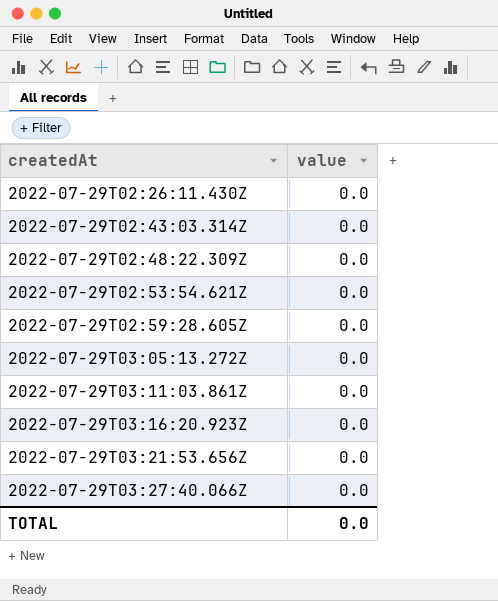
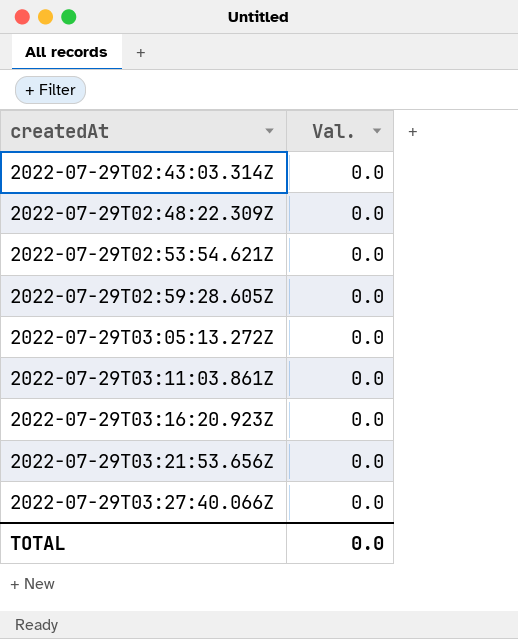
column name: value -> Val.
row 2022-07-29T02:26:11.430Z: 0.0 -> none

